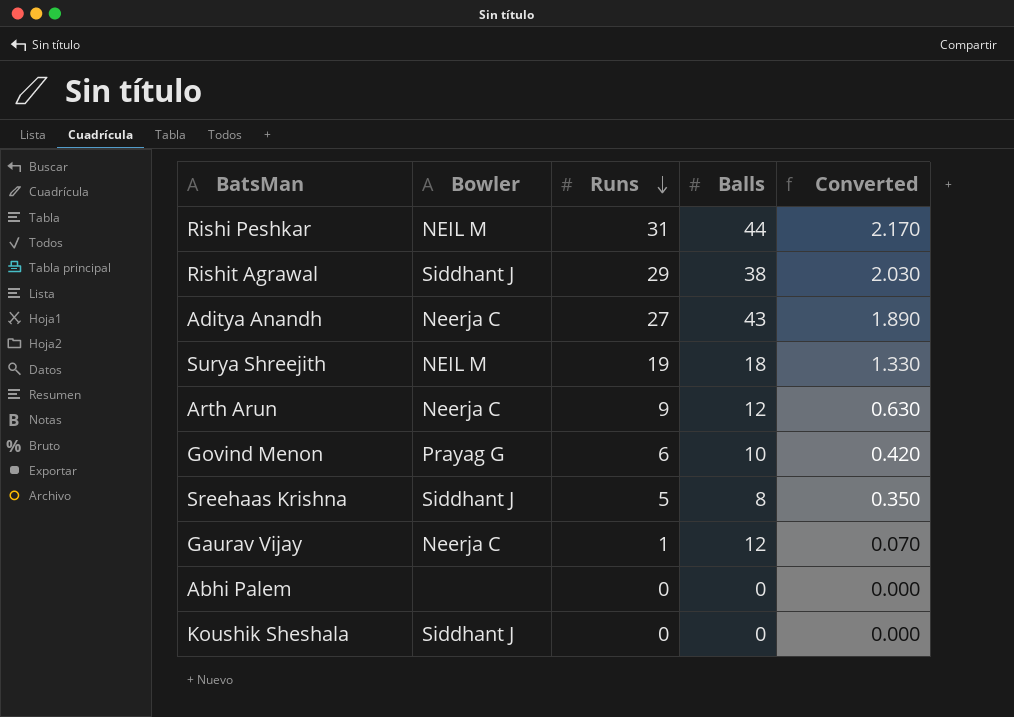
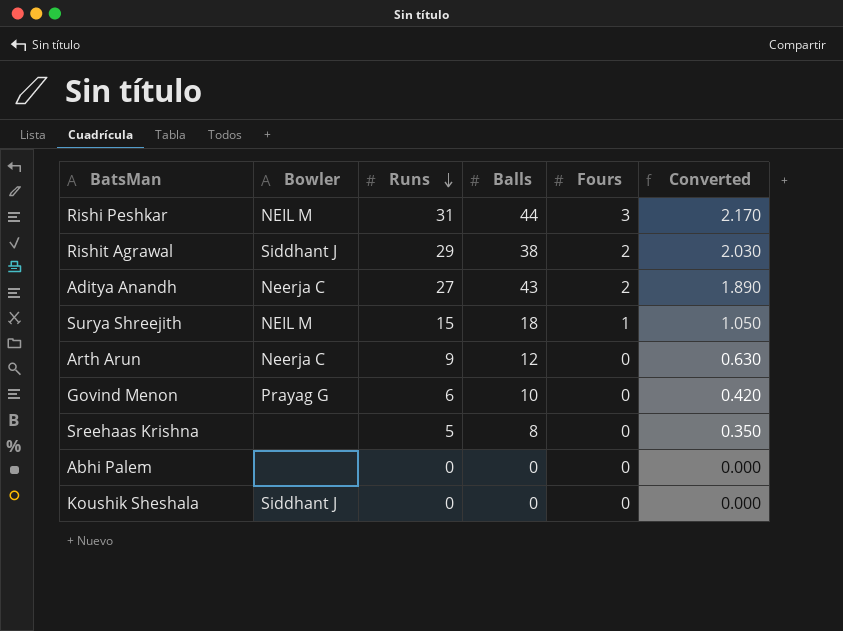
column Fours | position: none -> 5
row Gaurav Vijay: Neerja C | 1 | 12 | 0.070 -> none
Surya Shreejith | Runs: 19 -> 15
Surya Shreejith | Converted: 1.330 -> 1.050
Sreehaas Krishna | Bowler: Siddhant J -> none

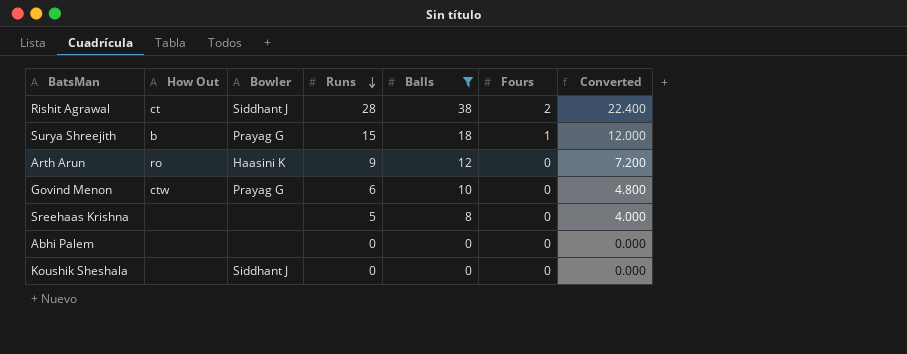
filter: none -> Balls <= 38
column How Out | position: none -> 2
column Converted | formula: [Runs] * 0.07 -> [Runs] * 0.8
Rishit Agrawal | Runs: 29 -> 28
Surya Shreejith | Bowler: NEIL M -> Prayag G
Arth Arun | Bowler: Neerja C -> Haasini K

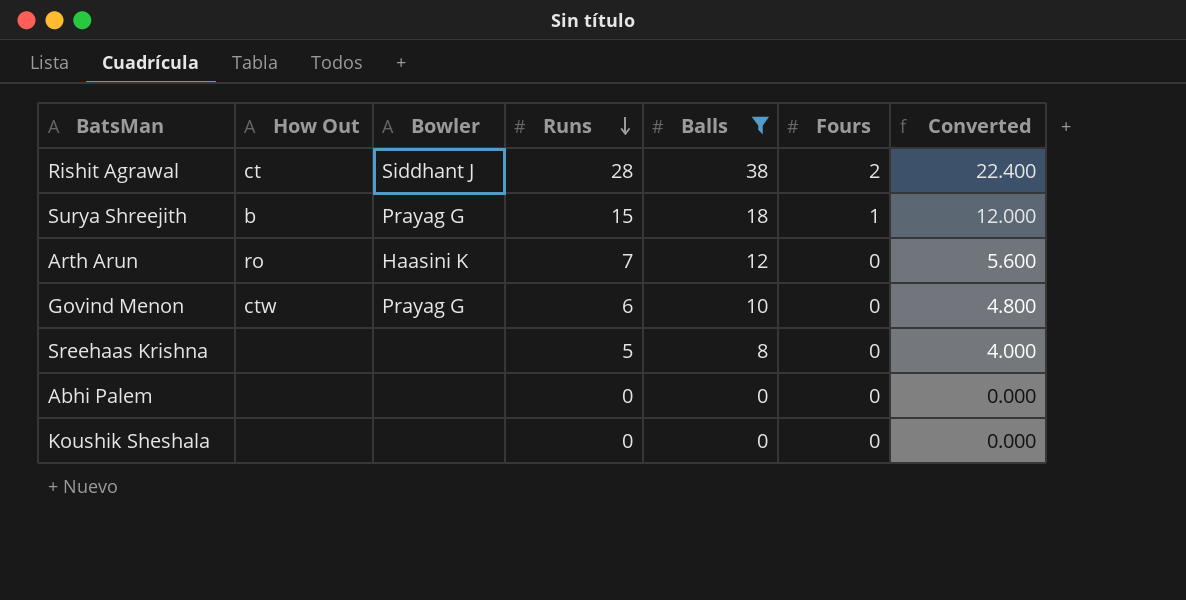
Arth Arun | Runs: 9 -> 7
Arth Arun | Converted: 7.200 -> 5.600
Koushik Sheshala | Bowler: Siddhant J -> none

